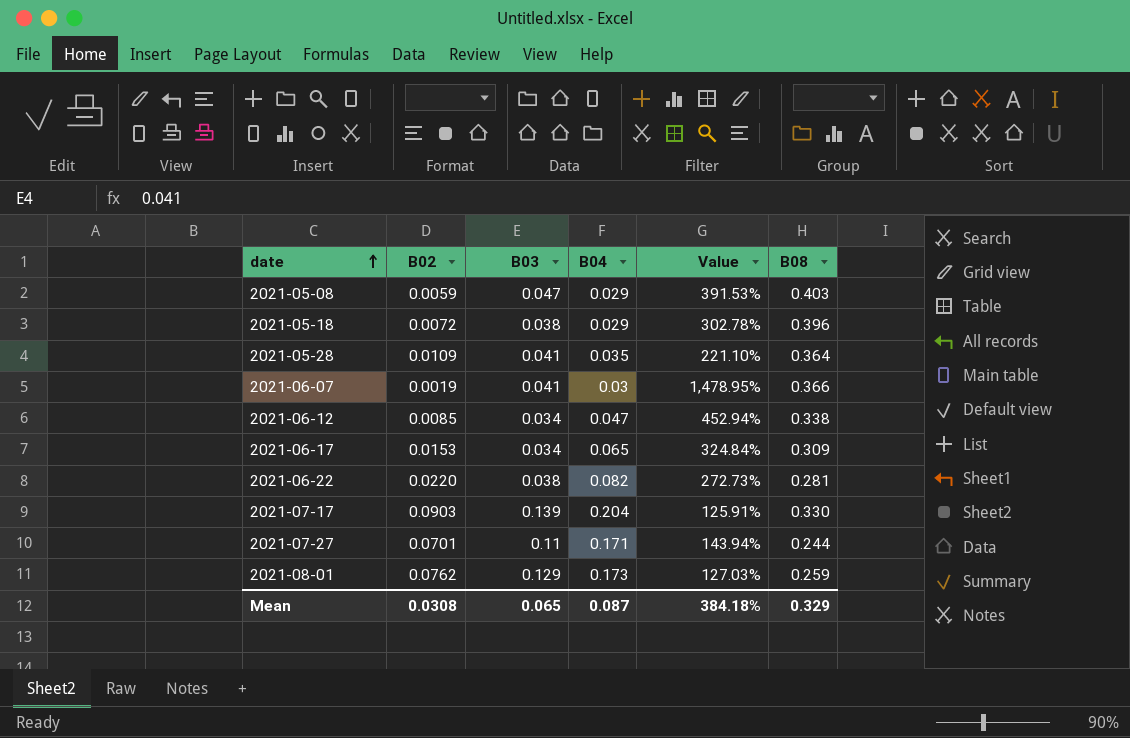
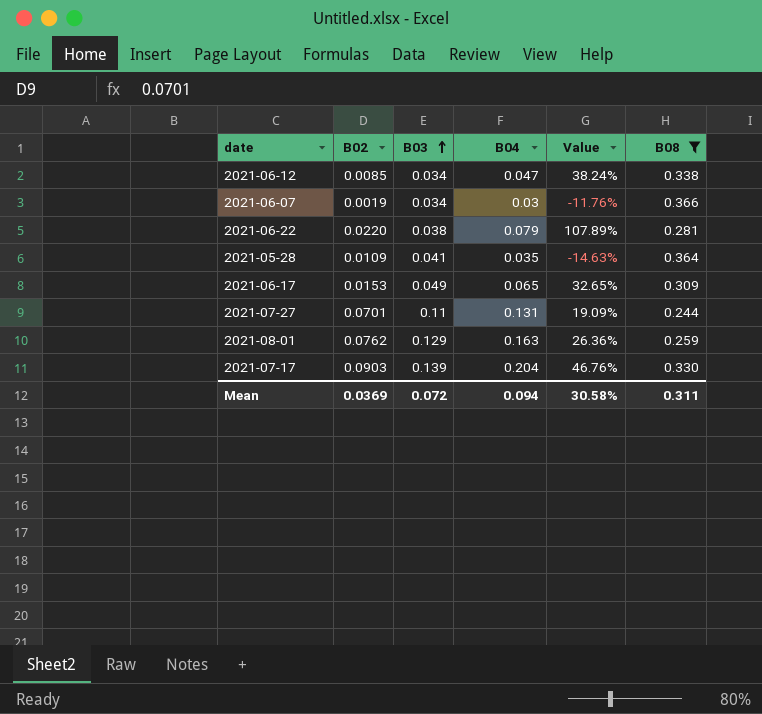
filter: none -> B08 <= 0.366
row order: date ascending -> B03 ascending
column Value | formula: ([B04] - [B02]) / [B02] -> ([B04] - [B03]) / [B03]
2021-06-07 | B03: 0.041 -> 0.034
2021-06-22 | B04: 0.082 -> 0.079
2021-06-17 | B03: 0.034 -> 0.049
2021-07-27 | B04: 0.171 -> 0.131
2021-08-01 | B04: 0.173 -> 0.163
Mean | B02: 0.0308 -> 0.0369
Mean | B03: 0.065 -> 0.072
Mean | B04: 0.087 -> 0.094
Mean | Value: 384.18% -> 30.58%
Mean | B08: 0.329 -> 0.311

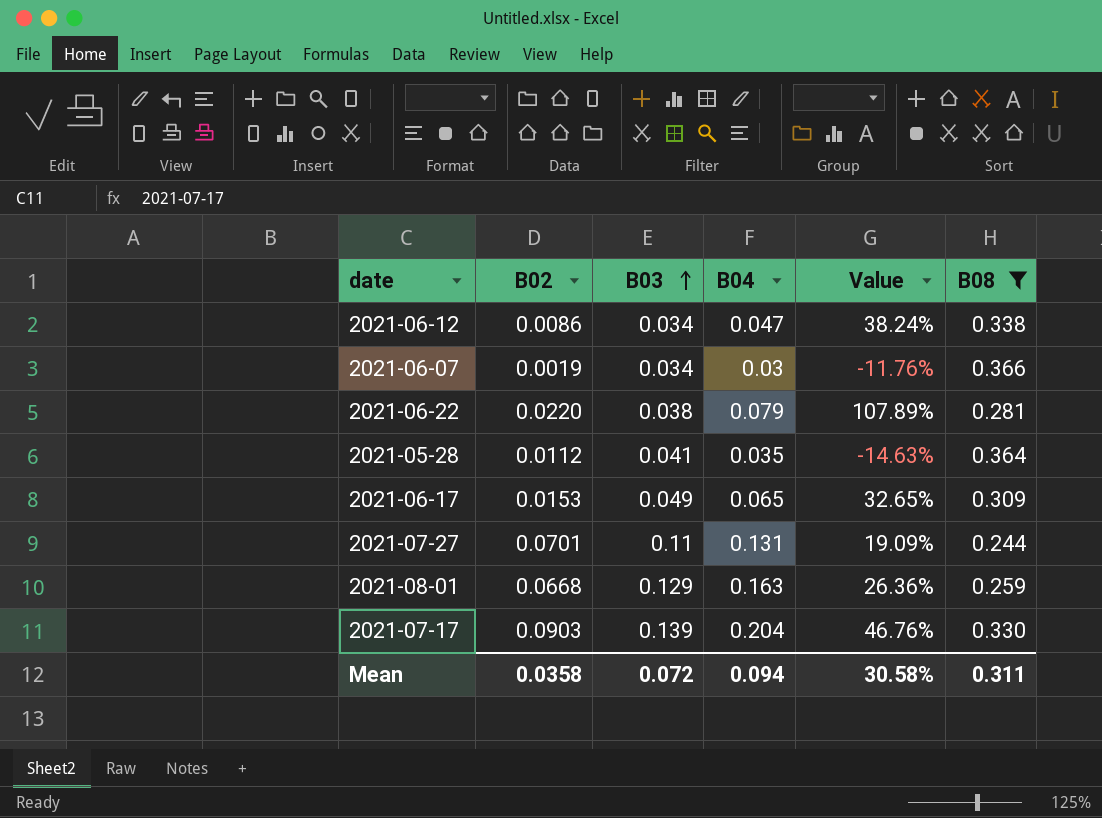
2021-06-12 | B02: 0.0085 -> 0.0086
2021-05-28 | B02: 0.0109 -> 0.0112
2021-08-01 | B02: 0.0762 -> 0.0668
Mean | B02: 0.0369 -> 0.0358

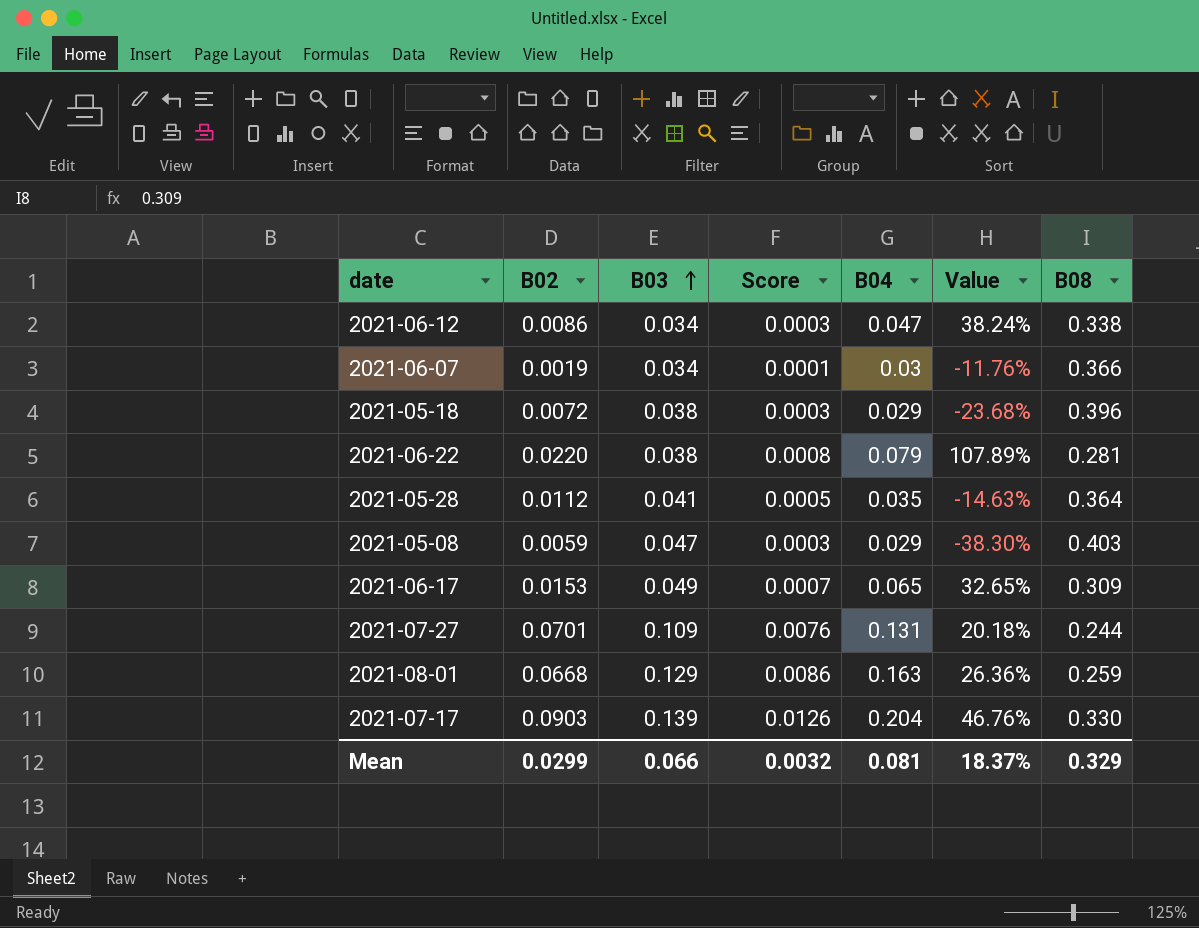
filter: B08 <= 0.366 -> none
column Score | formula: none -> [B02] * [B03]
2021-07-27 | B03: 0.11 -> 0.109
2021-07-27 | Value: 19.09% -> 20.18%
Mean | B02: 0.0358 -> 0.0299
Mean | B03: 0.072 -> 0.066
Mean | B04: 0.094 -> 0.081
Mean | Value: 30.58% -> 18.37%
Mean | B08: 0.311 -> 0.329

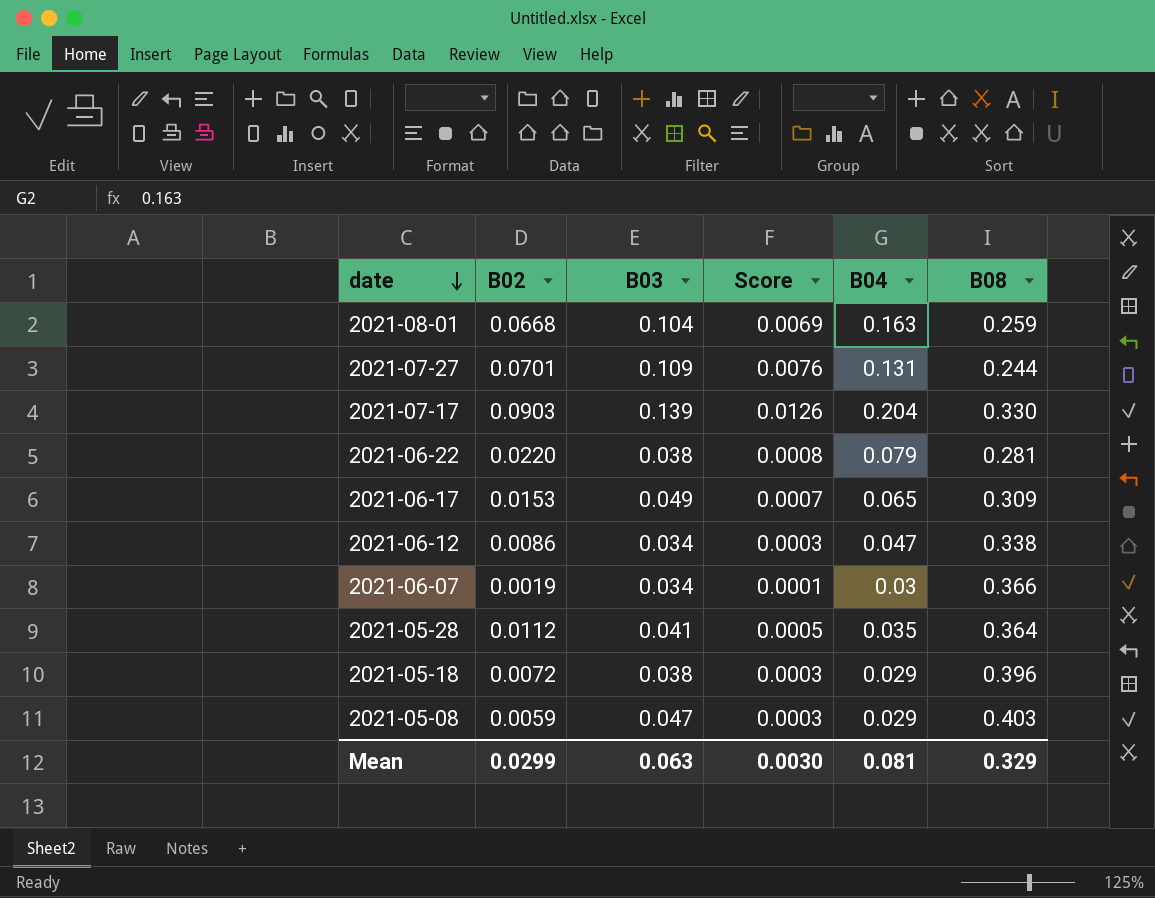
row order: B03 ascending -> date descending
column Value | formula: ([B04] - [B03]) / [B03] -> none
2021-08-01 | B03: 0.129 -> 0.104
2021-08-01 | Score: 0.0086 -> 0.0069
Mean | B03: 0.066 -> 0.063
Mean | Score: 0.0032 -> 0.0030

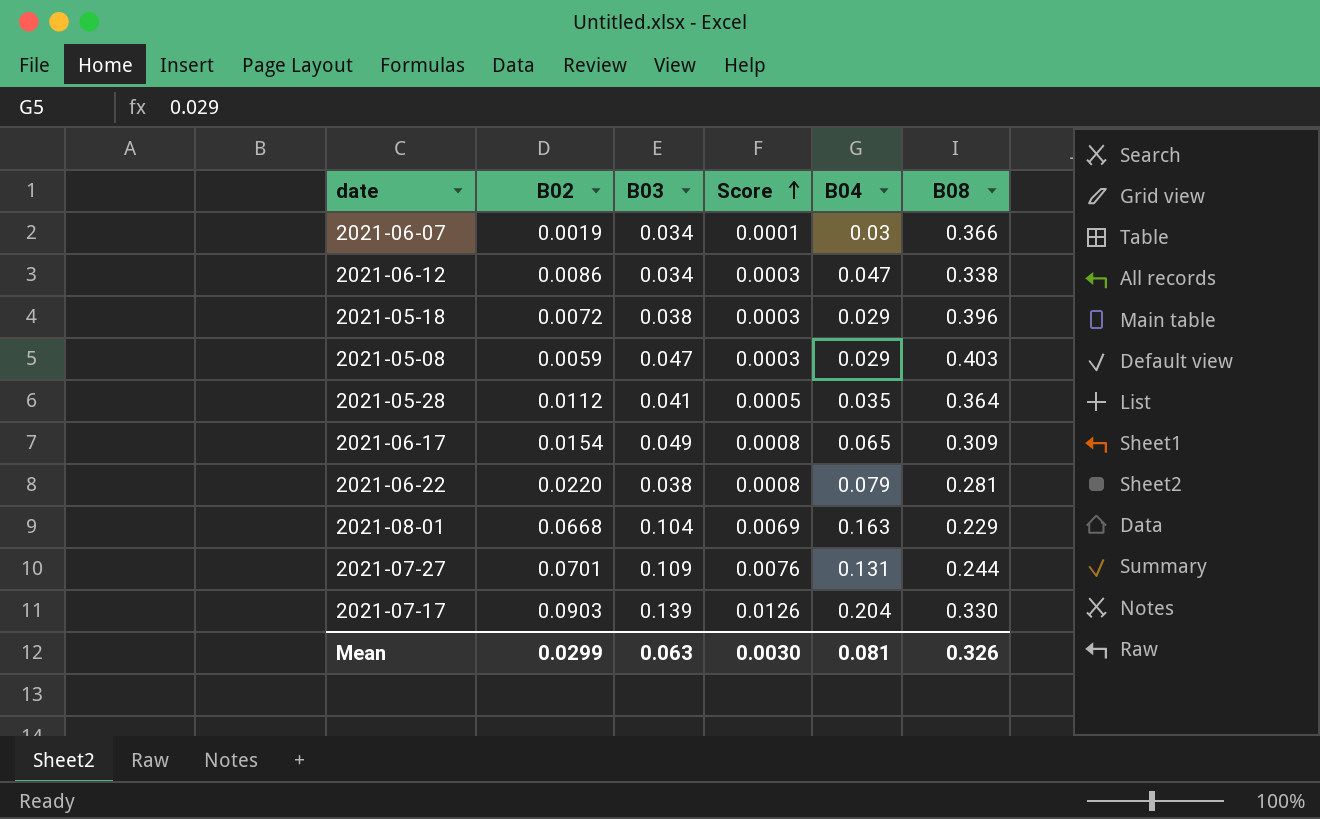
row order: date descending -> Score ascending
2021-06-17 | B02: 0.0153 -> 0.0154
2021-06-17 | Score: 0.0007 -> 0.0008
2021-08-01 | B08: 0.259 -> 0.229
Mean | B08: 0.329 -> 0.326

